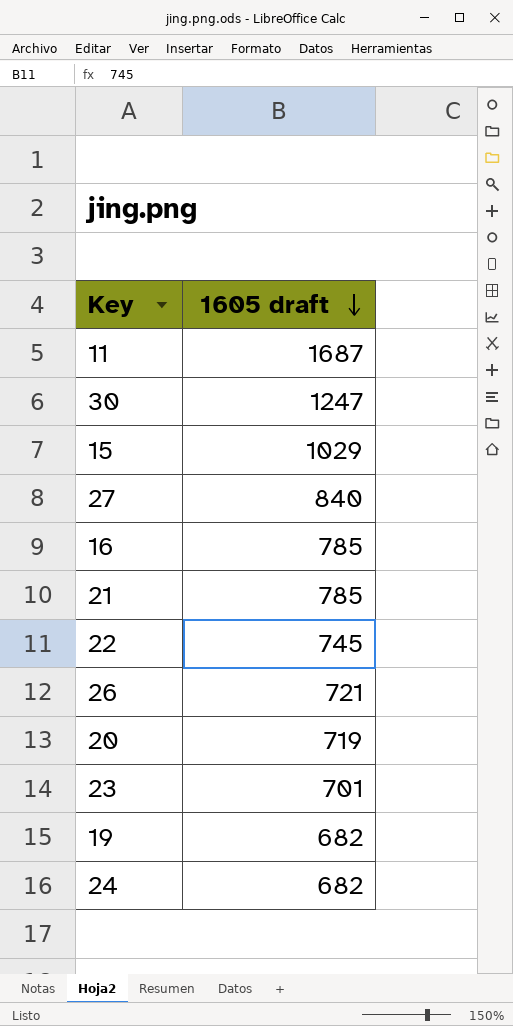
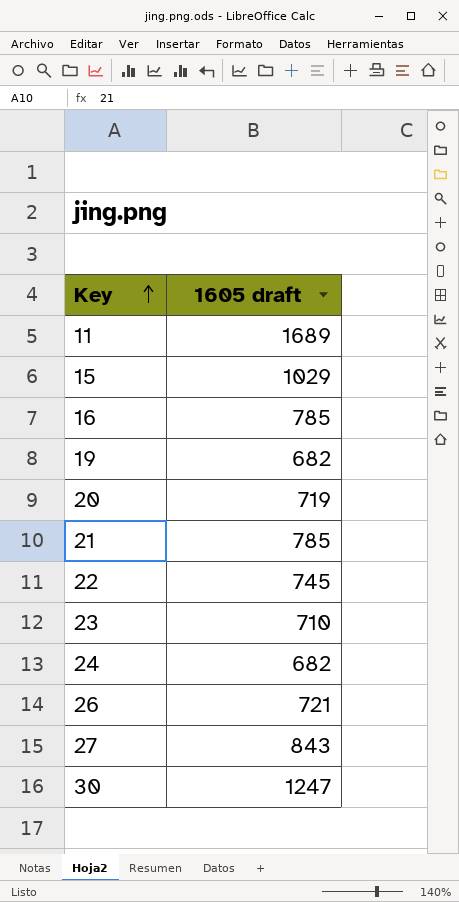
row order: 1605 draft descending -> Key ascending
11 | 1605 draft: 1687 -> 1689
23 | 1605 draft: 701 -> 710
27 | 1605 draft: 840 -> 843

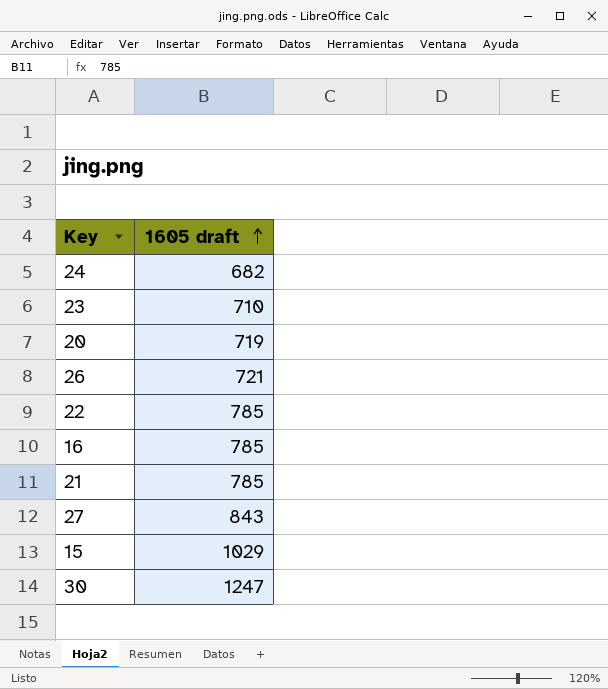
row order: Key ascending -> 1605 draft ascending
row 11: 1689 -> none
row 19: 682 -> none
22 | 1605 draft: 745 -> 785

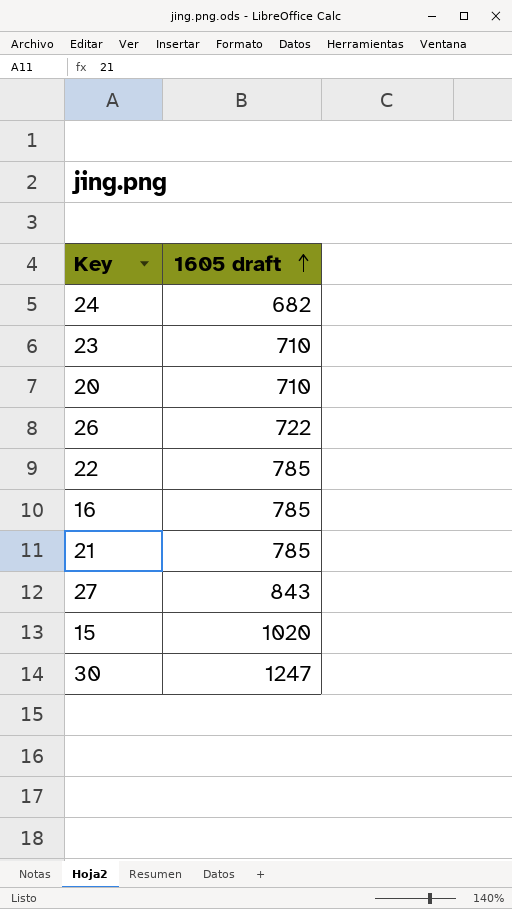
20 | 1605 draft: 719 -> 710
26 | 1605 draft: 721 -> 722
15 | 1605 draft: 1029 -> 1020

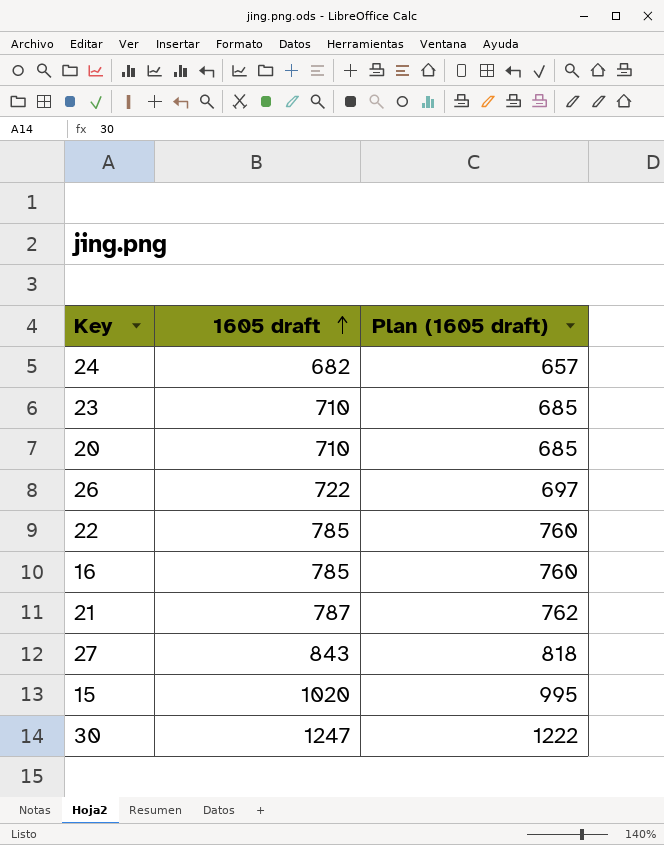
column Plan (1605 draft) | formula: none -> [1605 draft] - 25
21 | 1605 draft: 785 -> 787

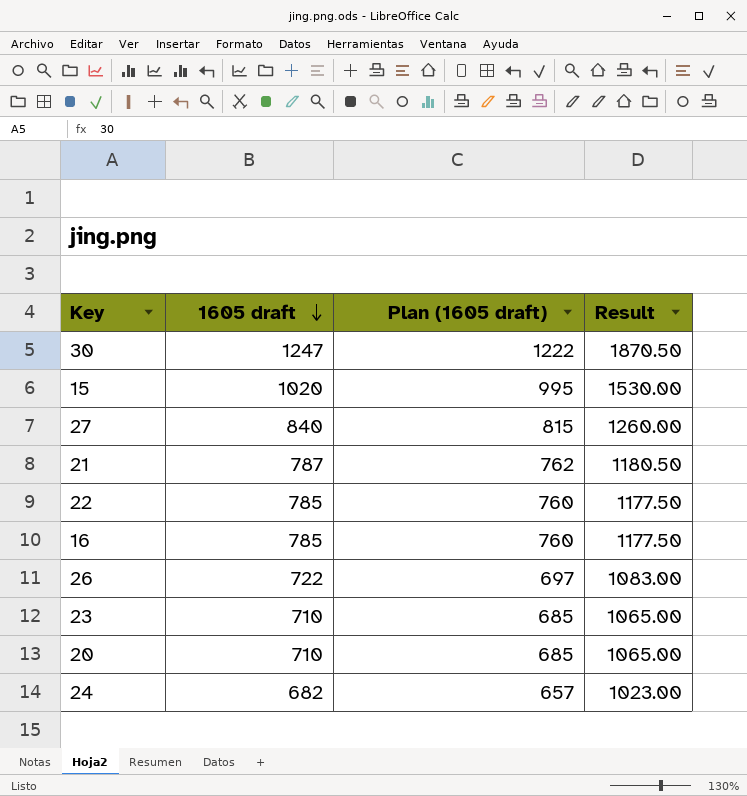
row order: 1605 draft ascending -> 1605 draft descending
column Result | formula: none -> [1605 draft] * 1.5
27 | 1605 draft: 843 -> 840
27 | Plan (1605 draft): 818 -> 815

